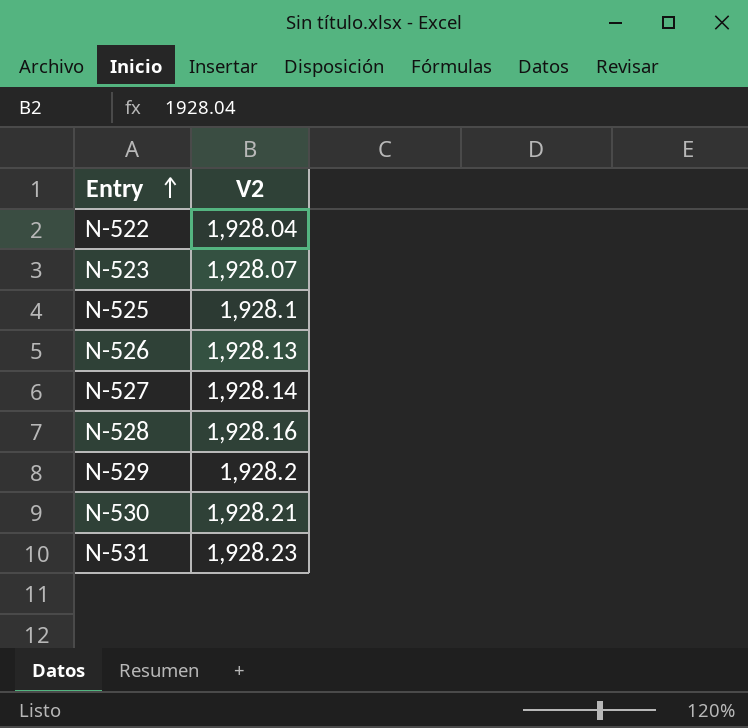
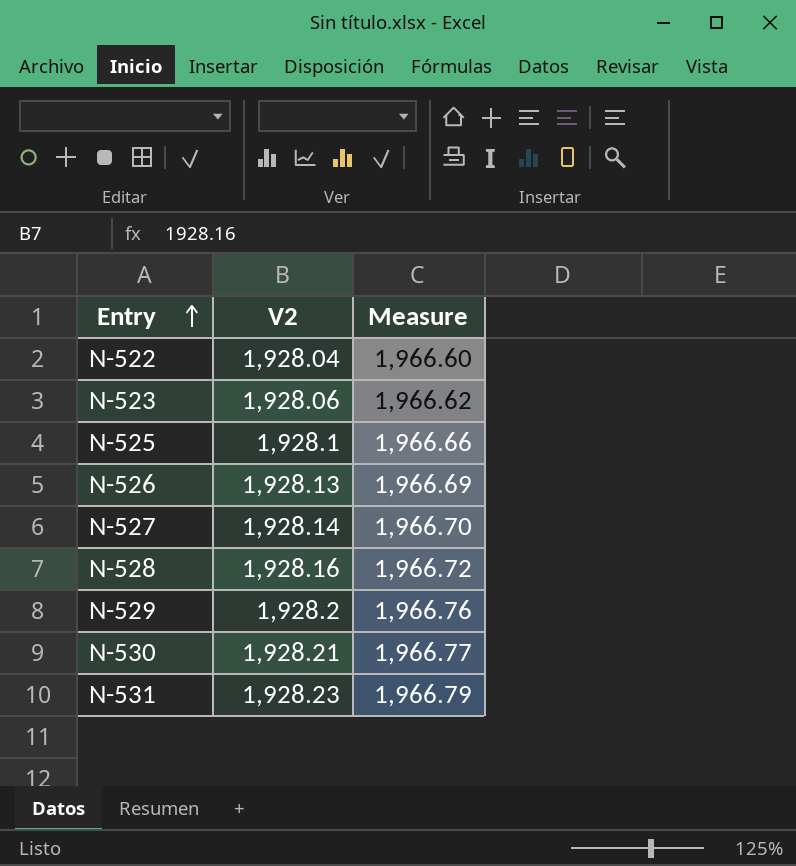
column Measure | formula: none -> [V2] * 1.02
N-523 | V2: 1,928.07 -> 1,928.06

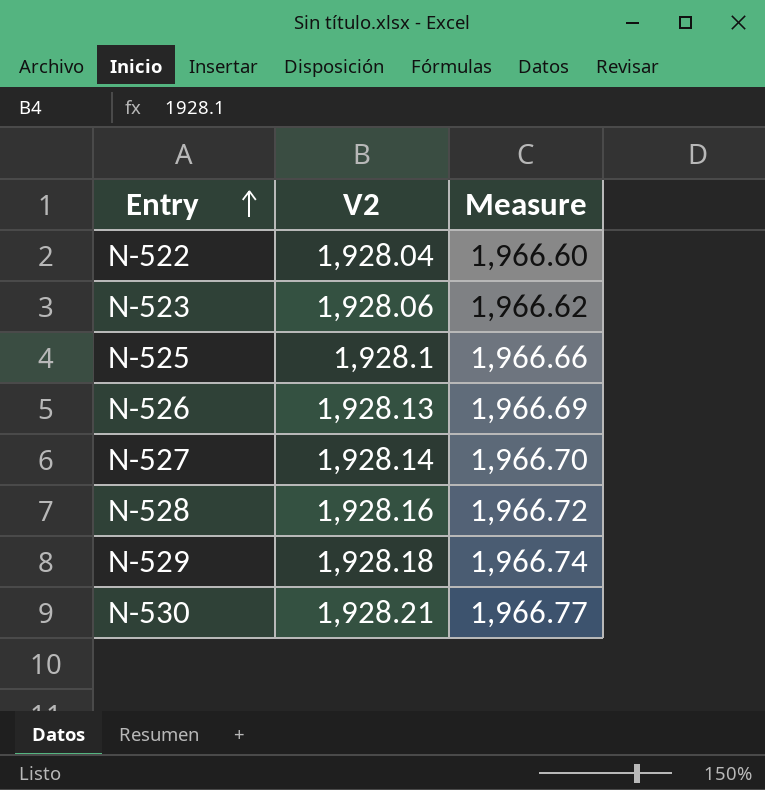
row N-531: 1,928.23 | 1,966.79 -> none
N-529 | V2: 1,928.2 -> 1,928.18
N-529 | Measure: 1,966.76 -> 1,966.74

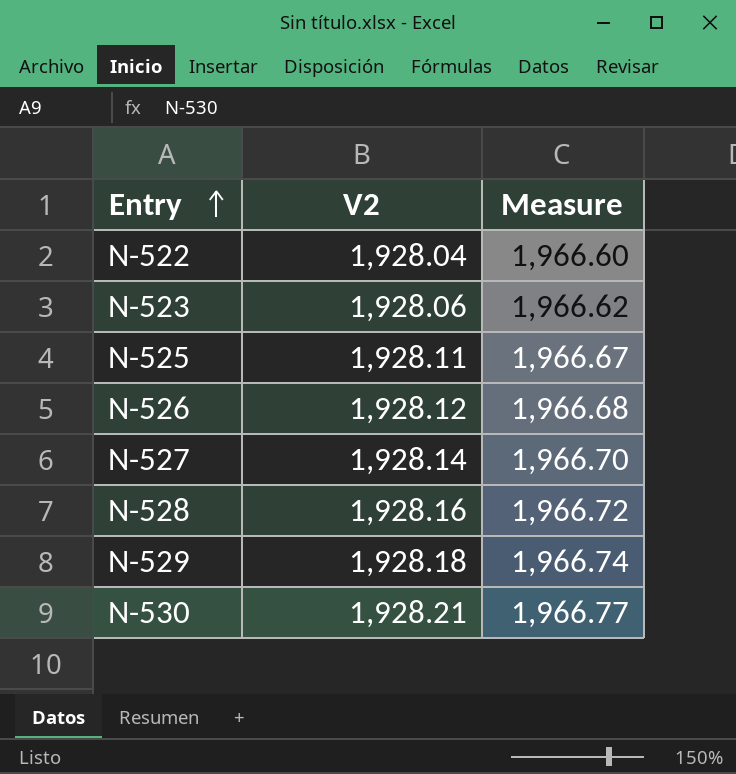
N-525 | V2: 1,928.1 -> 1,928.11
N-525 | Measure: 1,966.66 -> 1,966.67
N-526 | V2: 1,928.13 -> 1,928.12
N-526 | Measure: 1,966.69 -> 1,966.68

